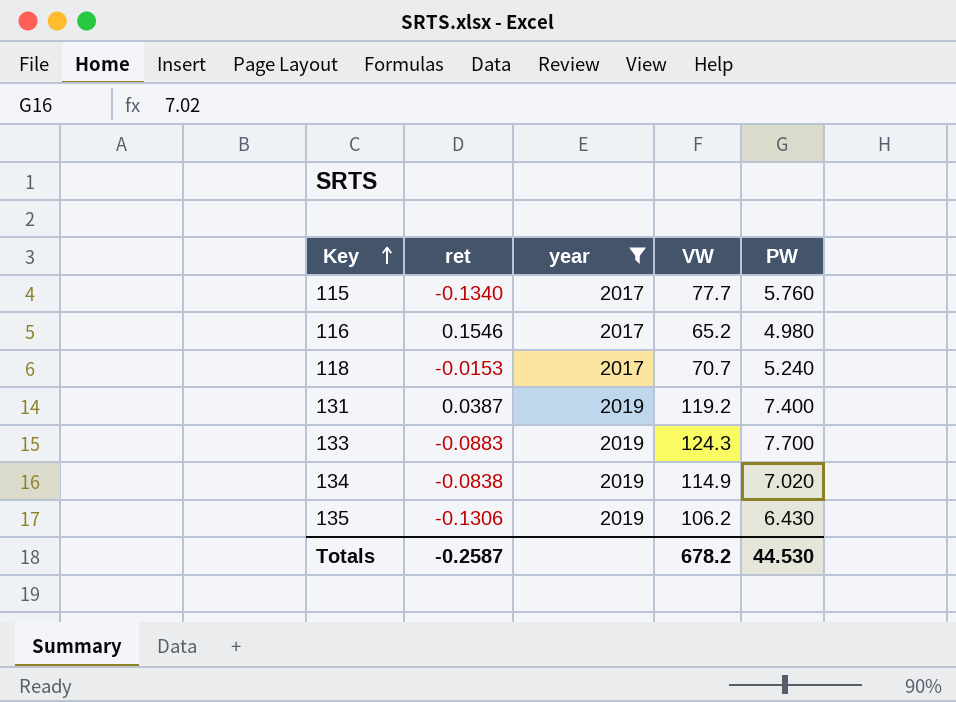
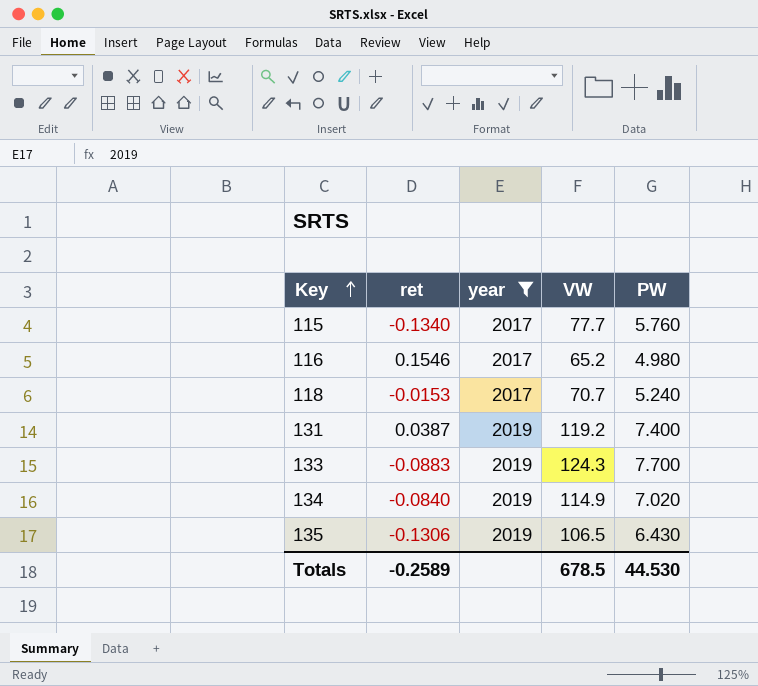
134 | ret: -0.0838 -> -0.0840
135 | VW: 106.2 -> 106.5
Totals | ret: -0.2587 -> -0.2589
Totals | VW: 678.2 -> 678.5

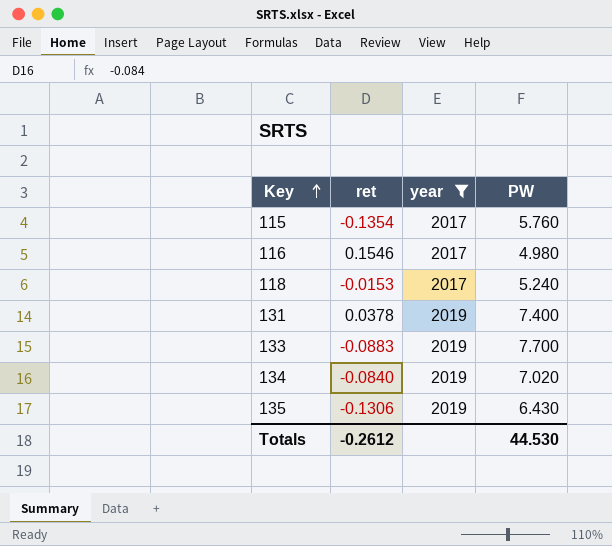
column VW | position: 4 -> none
115 | ret: -0.1340 -> -0.1354
131 | ret: 0.0387 -> 0.0378
Totals | ret: -0.2589 -> -0.2612

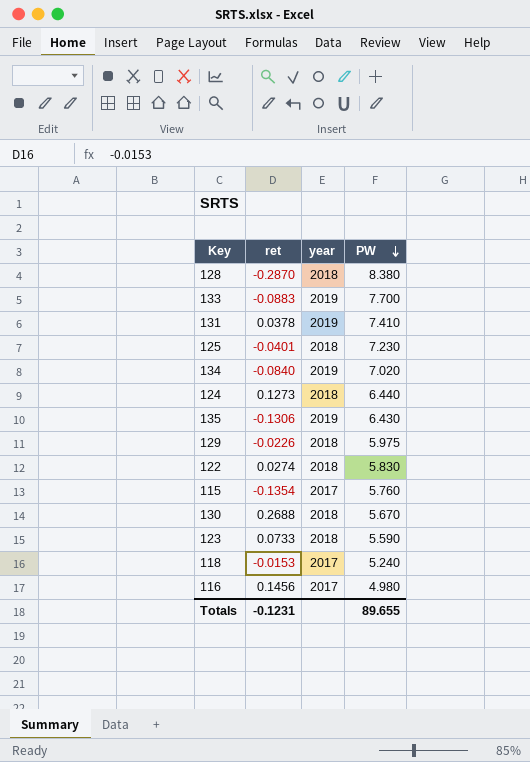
filter: year != 2018 -> none
row order: Key ascending -> PW descending
131 | PW: 7.400 -> 7.410
116 | ret: 0.1546 -> 0.1456
Totals | ret: -0.2612 -> -0.1231
Totals | PW: 44.530 -> 89.655

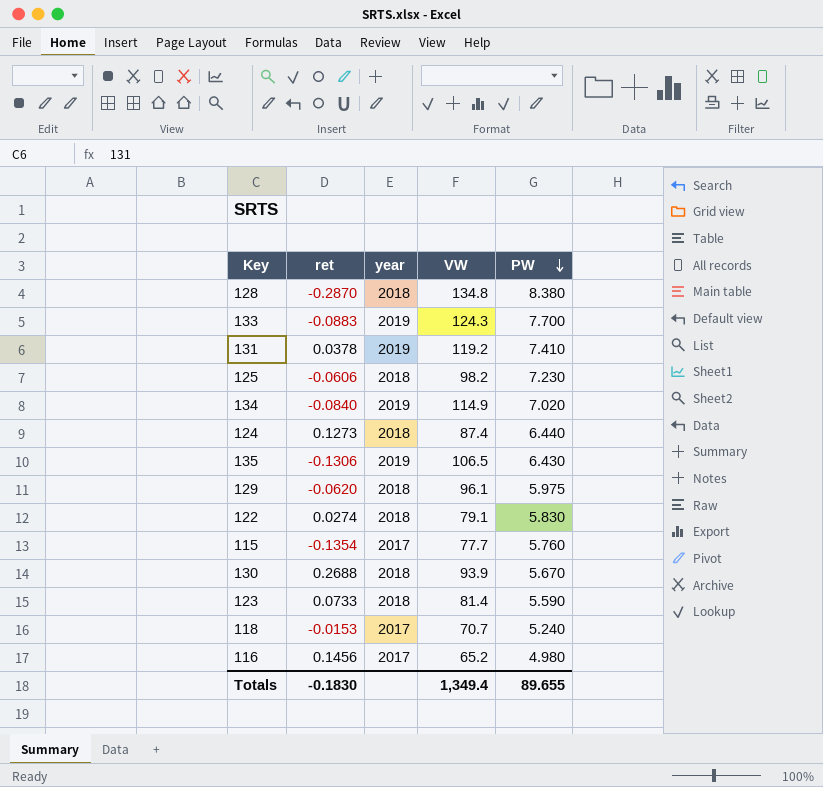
column VW | position: none -> 4
125 | ret: -0.0401 -> -0.0606
129 | ret: -0.0226 -> -0.0620
Totals | ret: -0.1231 -> -0.1830

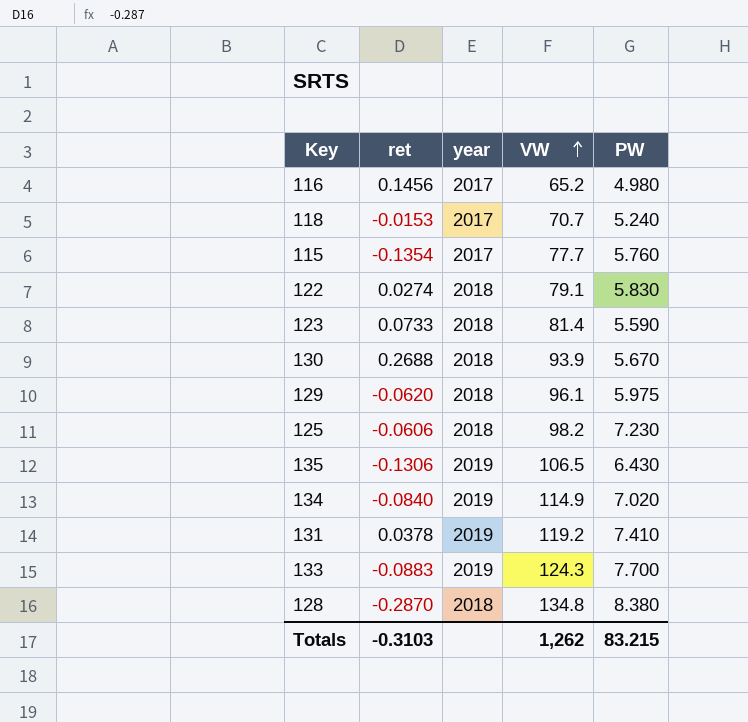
row order: PW descending -> VW ascending
row 124: 0.1273 | 2018 | 87.4 | 6.440 -> none
Totals | ret: -0.1830 -> -0.3103
Totals | VW: 1,349.4 -> 1,262
Totals | PW: 89.655 -> 83.215

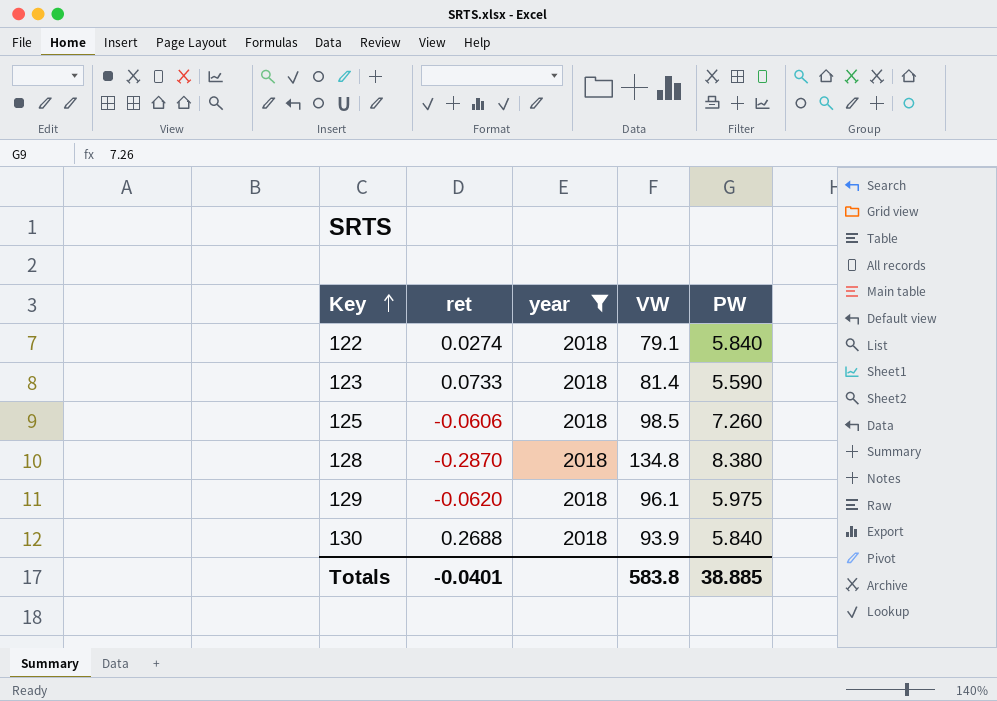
filter: none -> year = 2018
row order: VW ascending -> Key ascending
122 | PW: 5.830 -> 5.840
125 | VW: 98.2 -> 98.5
125 | PW: 7.230 -> 7.260
130 | PW: 5.670 -> 5.840
Totals | ret: -0.3103 -> -0.0401
Totals | VW: 1,262 -> 583.8
Totals | PW: 83.215 -> 38.885

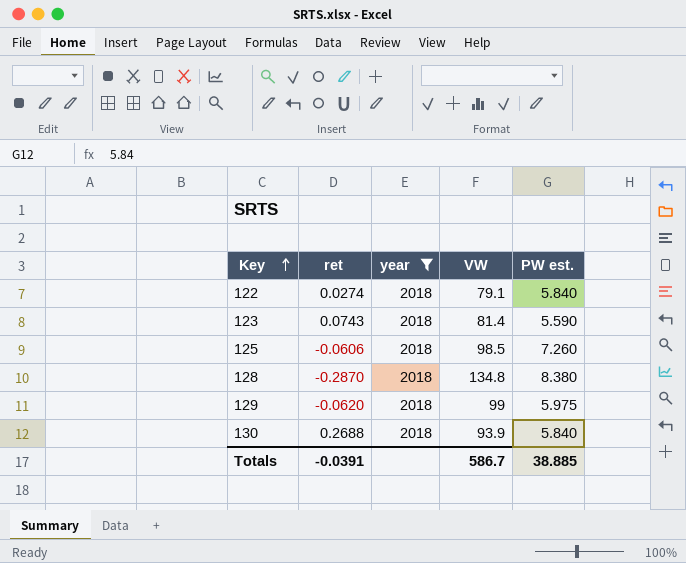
column name: PW -> PW est.
123 | ret: 0.0733 -> 0.0743
129 | VW: 96.1 -> 99
Totals | ret: -0.0401 -> -0.0391
Totals | VW: 583.8 -> 586.7

